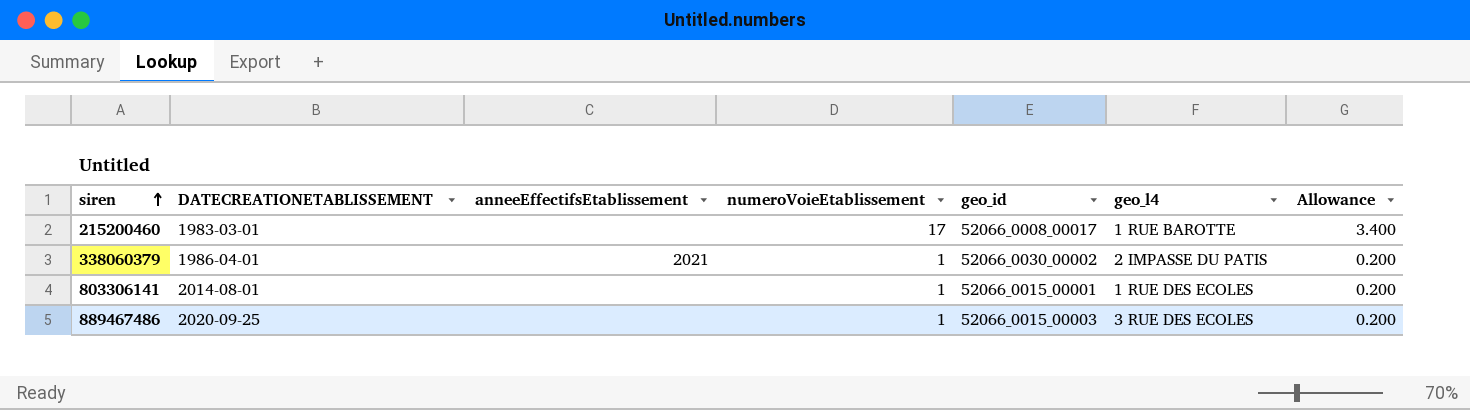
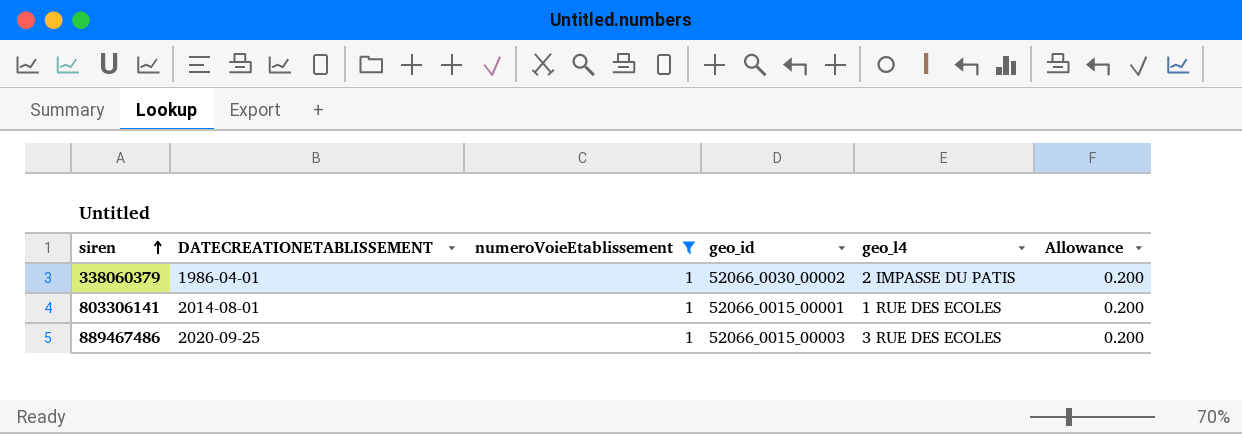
filter: none -> numeroVoieEtablissement = 1
column anneeEffectifsEtablissement | position: 3 -> none

